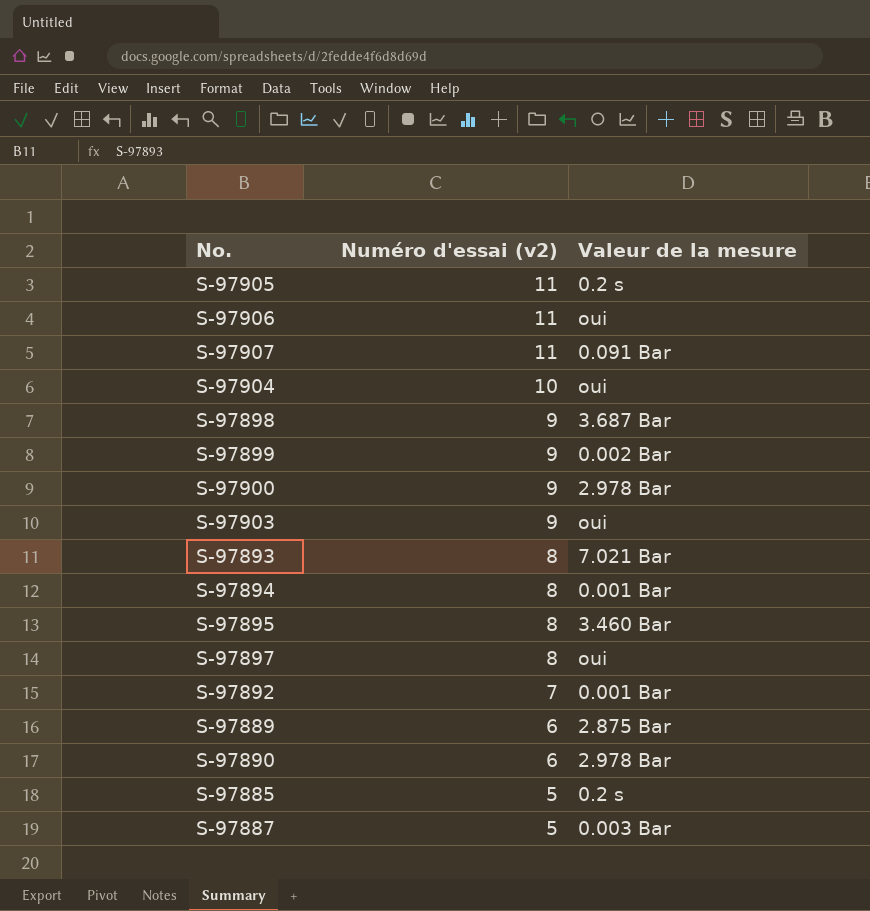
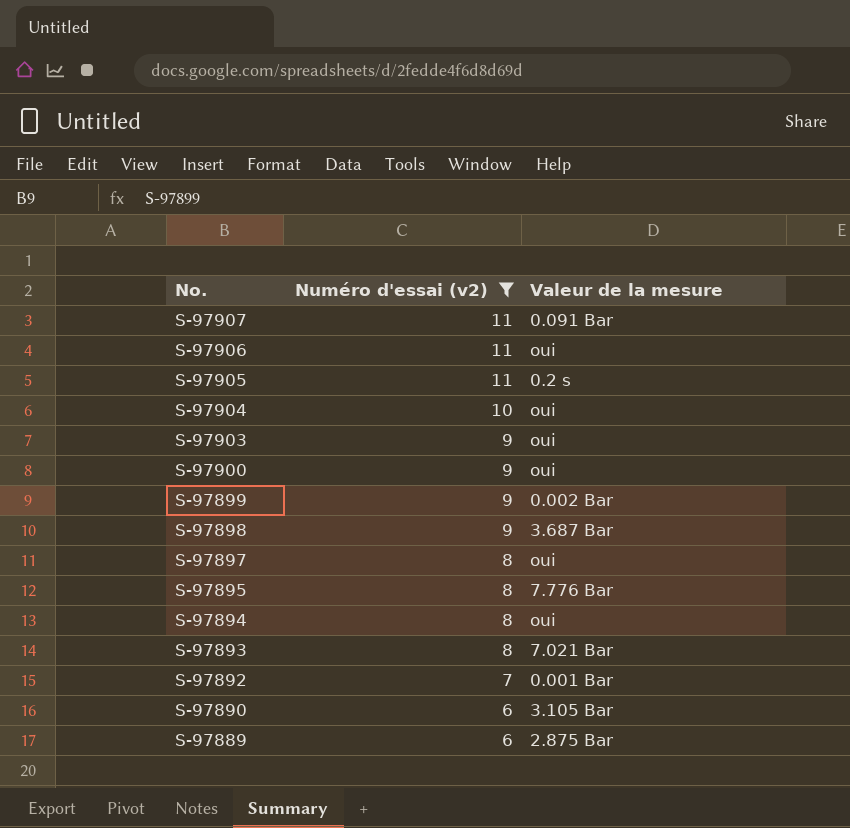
filter: none -> Numéro d'essai (v2) != 5
row order: Numéro d'essai (v2) descending -> No. descending
S-97900 | Valeur de la mesure: 2.978 Bar -> oui
S-97895 | Valeur de la mesure: 3.460 Bar -> 7.776 Bar
S-97894 | Valeur de la mesure: 0.001 Bar -> oui
S-97890 | Valeur de la mesure: 2.978 Bar -> 3.105 Bar

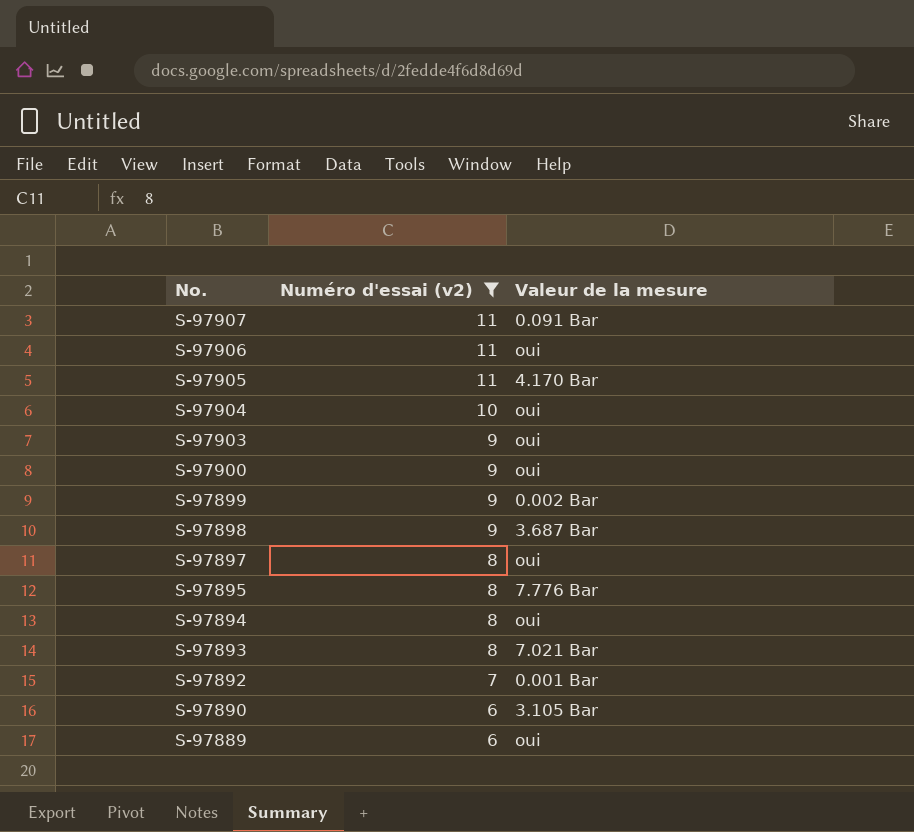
S-97905 | Valeur de la mesure: 0.2 s -> 4.170 Bar
S-97889 | Valeur de la mesure: 2.875 Bar -> oui

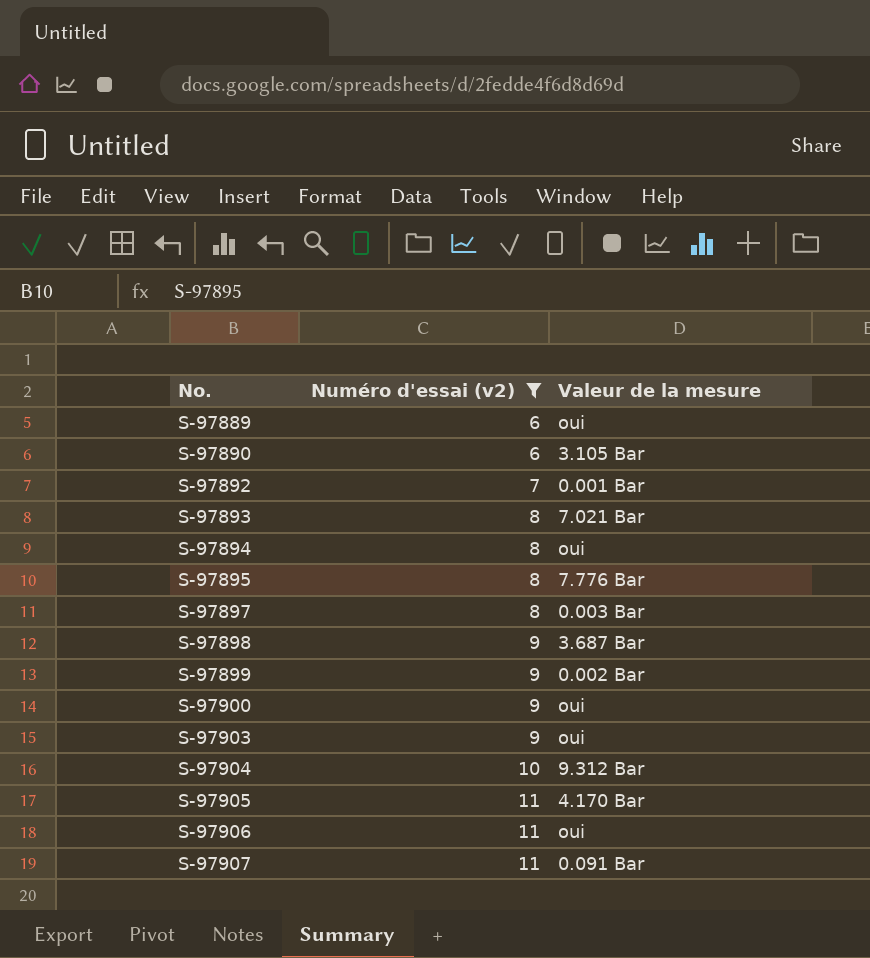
row order: No. descending -> No. ascending
S-97897 | Valeur de la mesure: oui -> 0.003 Bar
S-97904 | Valeur de la mesure: oui -> 9.312 Bar

